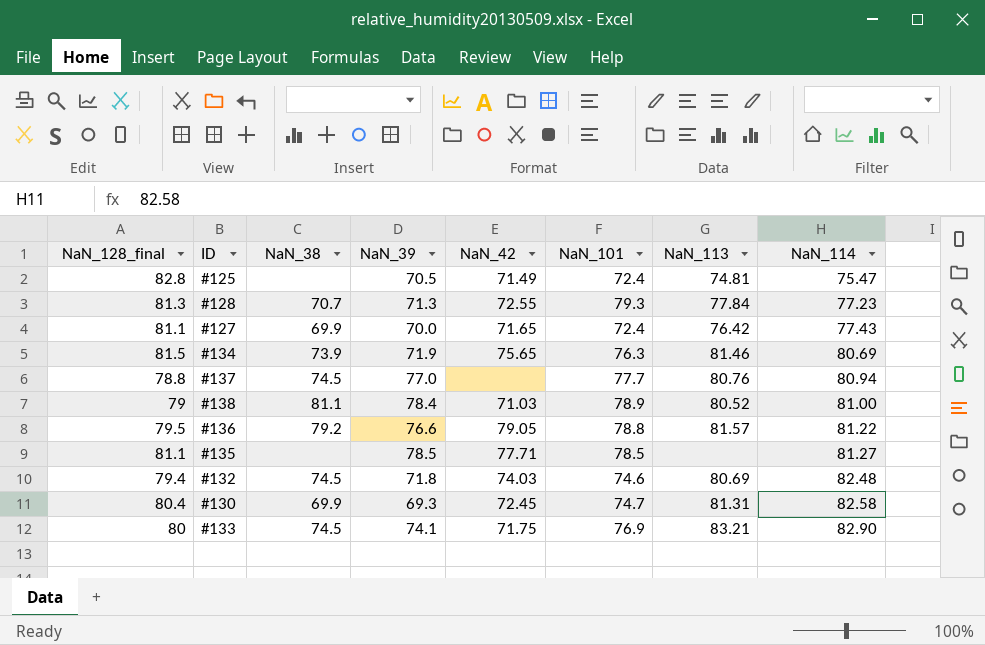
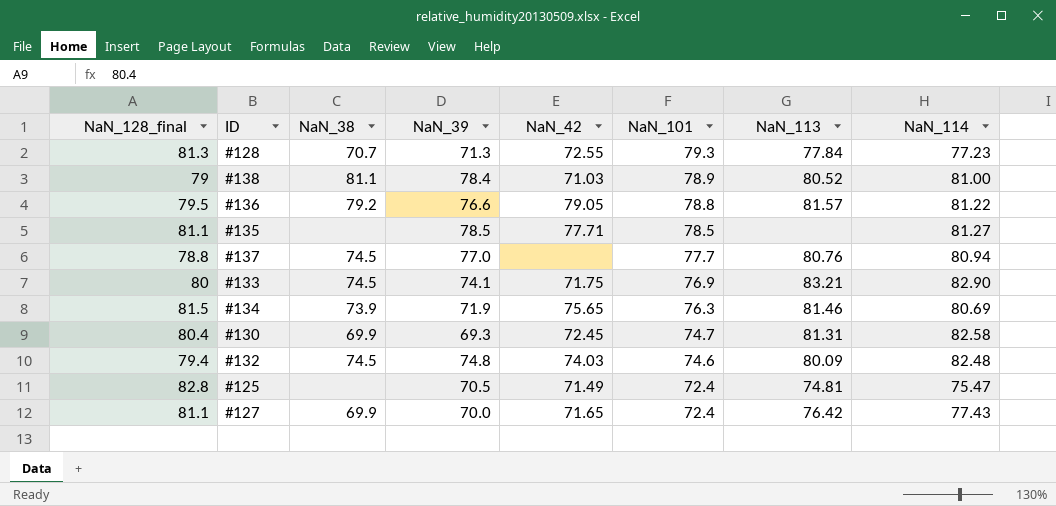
row order: NaN_114 ascending -> NaN_101 descending
#132 | NaN_39: 71.8 -> 74.8
#132 | NaN_113: 80.69 -> 80.09

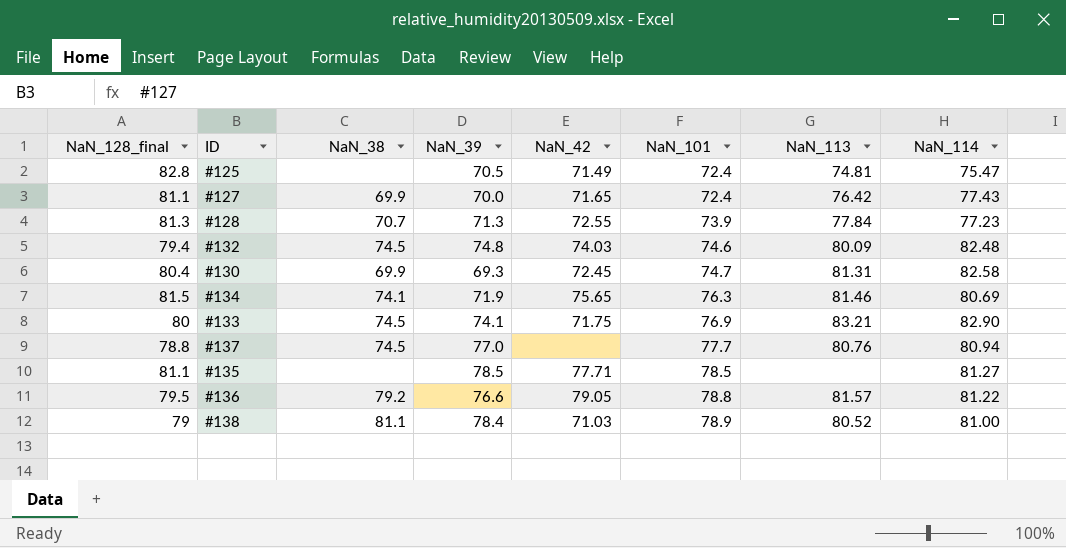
row order: NaN_101 descending -> NaN_101 ascending
#128 | NaN_101: 79.3 -> 73.9
#134 | NaN_38: 73.9 -> 74.1

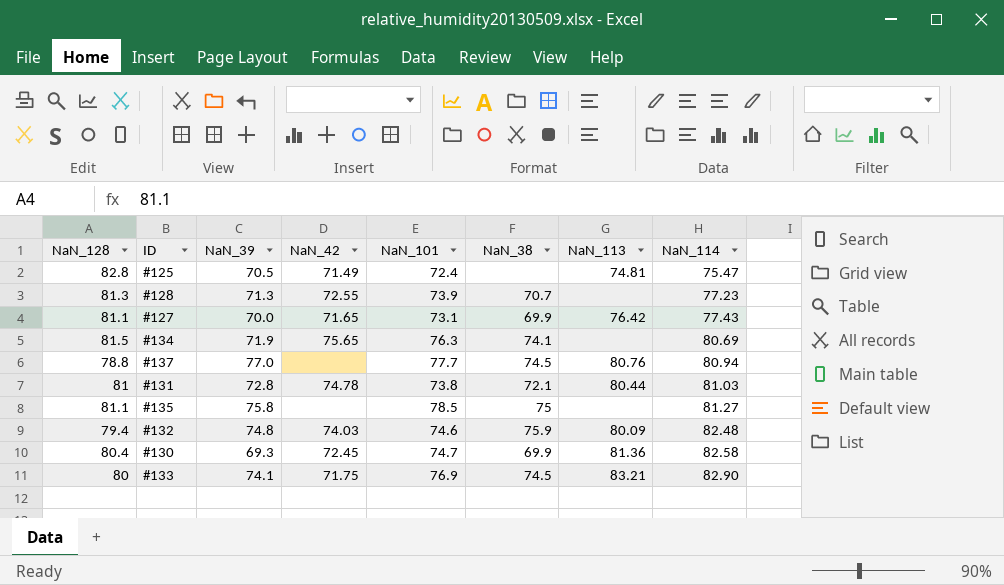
row order: NaN_101 ascending -> NaN_114 ascending
column name: NaN_128_final -> NaN_128
column NaN_38 | position: 3 -> 6
row #136: 79.5 | 79.2 | 76.6 | 79.05 | 78.8 | 81.57 | 81.22 -> none
row #138: 79 | 81.1 | 78.4 | 71.03 | 78.9 | 80.52 | 81.00 -> none
#128 | NaN_113: 77.84 -> none
#127 | NaN_101: 72.4 -> 73.1
#134 | NaN_113: 81.46 -> none
row #131: none -> 81 | 72.8 | 74.78 | 73.8 | 72.1 | 80.44 | 81.03
#135 | NaN_39: 78.5 -> 75.8
#135 | NaN_42: 77.71 -> none
#135 | NaN_38: none -> 75
#132 | NaN_38: 74.5 -> 75.9
#130 | NaN_113: 81.31 -> 81.36

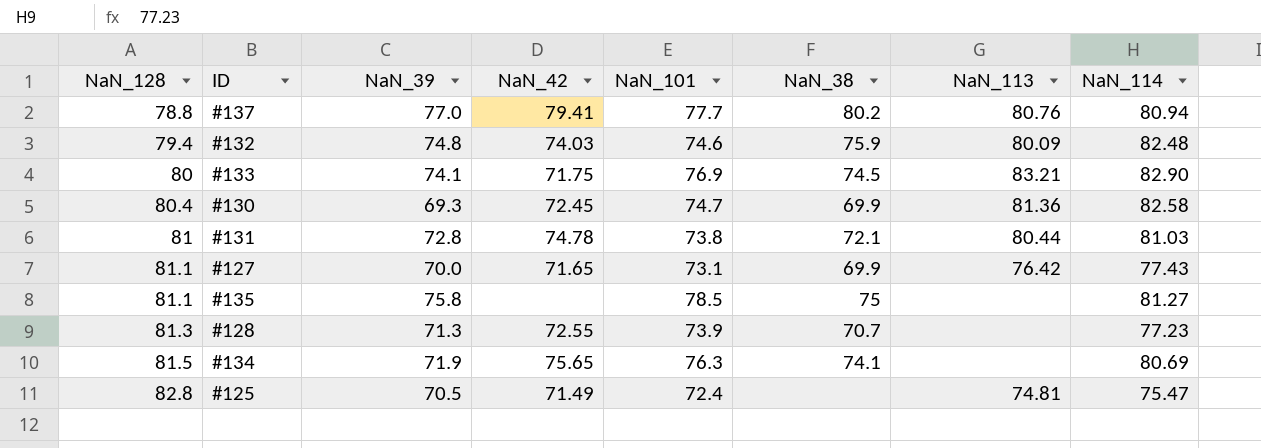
row order: NaN_114 ascending -> NaN_128 ascending
#137 | NaN_42: none -> 79.41
#137 | NaN_38: 74.5 -> 80.2

